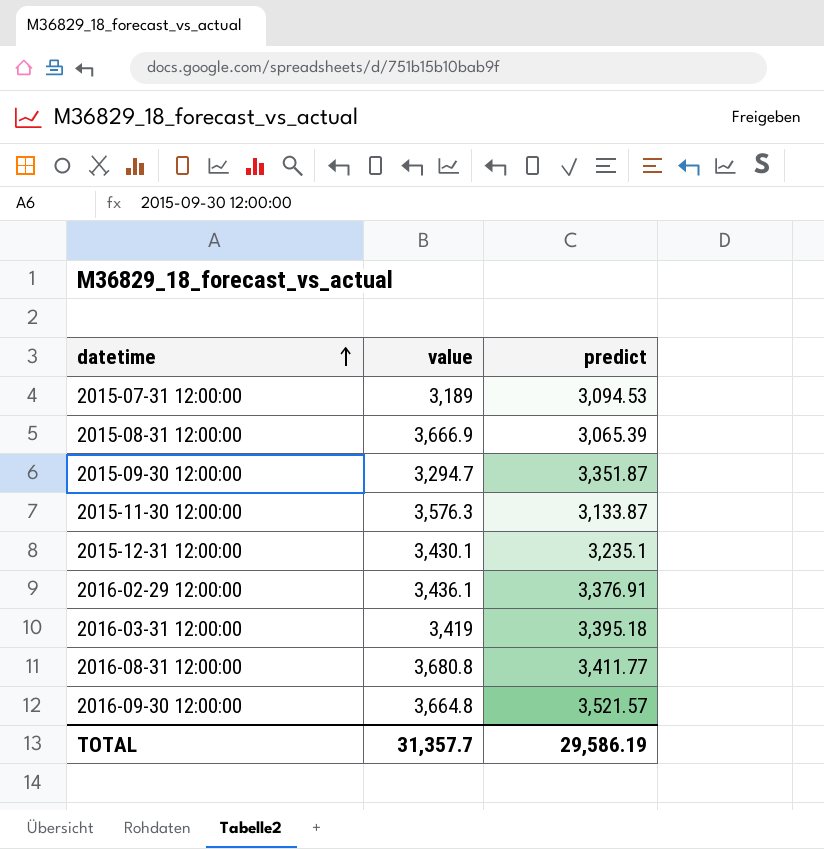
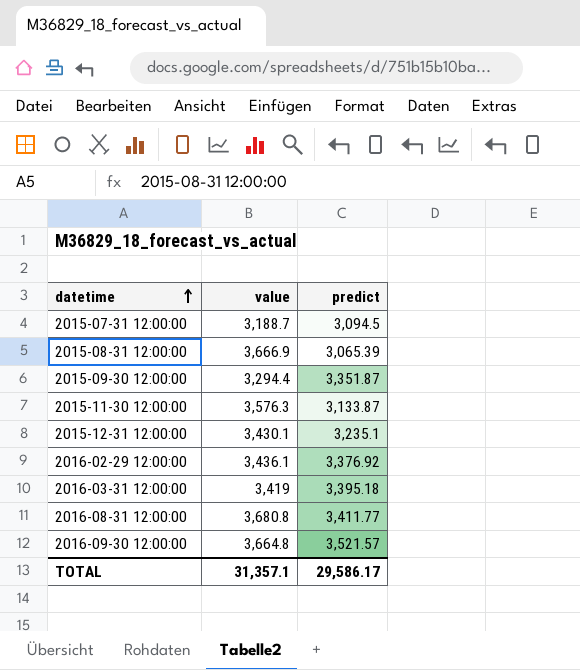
2015-07-31 12:00:00 | value: 3,189 -> 3,188.7
2015-07-31 12:00:00 | predict: 3,094.53 -> 3,094.5
2015-09-30 12:00:00 | value: 3,294.7 -> 3,294.4
2016-02-29 12:00:00 | predict: 3,376.91 -> 3,376.92
TOTAL | value: 31,357.7 -> 31,357.1
TOTAL | predict: 29,586.19 -> 29,586.17

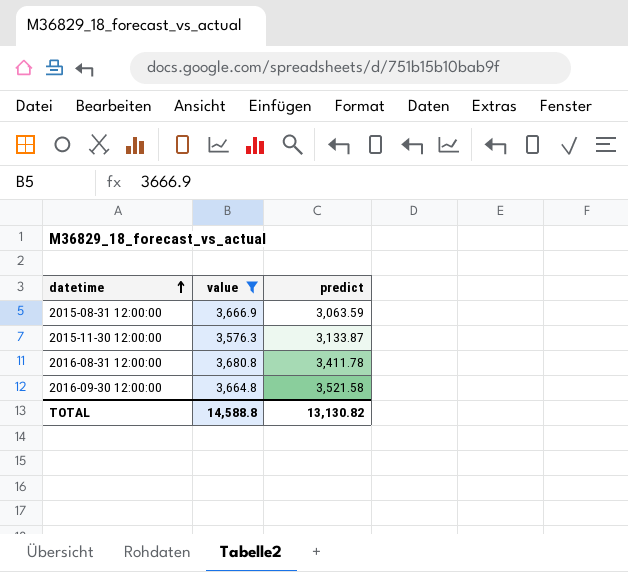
filter: none -> value >= 3,576.3
2015-08-31 12:00:00 | predict: 3,065.39 -> 3,063.59
2016-08-31 12:00:00 | predict: 3,411.77 -> 3,411.78
2016-09-30 12:00:00 | predict: 3,521.57 -> 3,521.58
TOTAL | value: 31,357.1 -> 14,588.8
TOTAL | predict: 29,586.17 -> 13,130.82

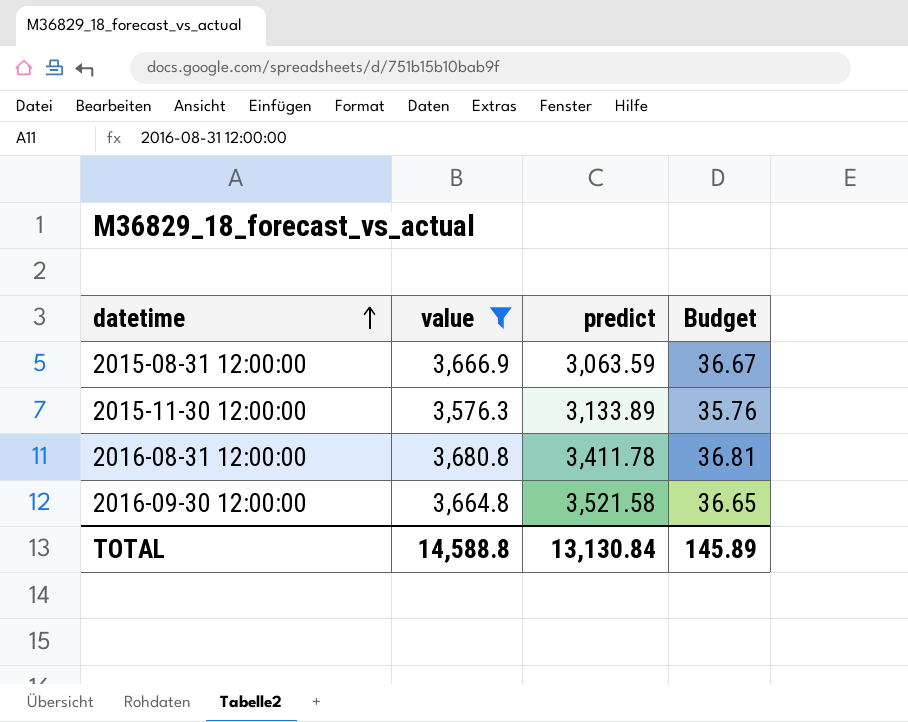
column Budget | formula: none -> [value] * 0.01
2015-11-30 12:00:00 | predict: 3,133.87 -> 3,133.89
TOTAL | predict: 13,130.82 -> 13,130.84

